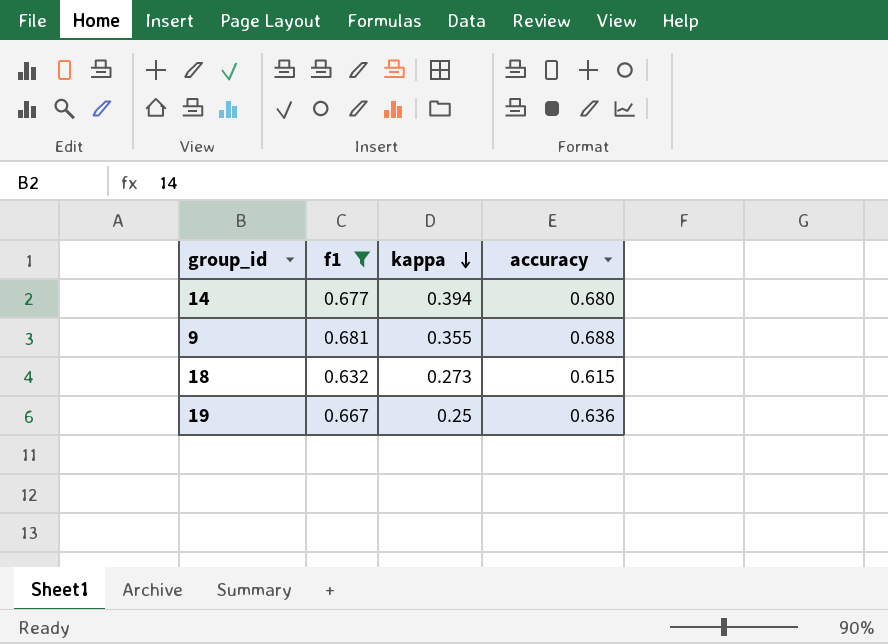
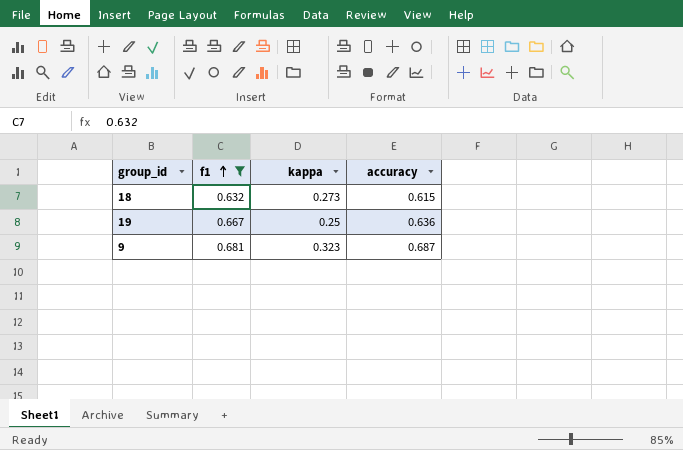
row order: kappa descending -> f1 ascending
row 14: 0.677 | 0.394 | 0.680 -> none
9 | kappa: 0.355 -> 0.323
9 | accuracy: 0.688 -> 0.687

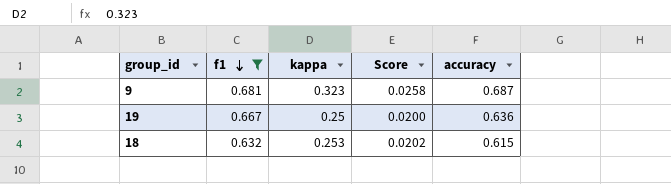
row order: f1 ascending -> f1 descending
column Score | formula: none -> [kappa] * 0.08
18 | kappa: 0.273 -> 0.253

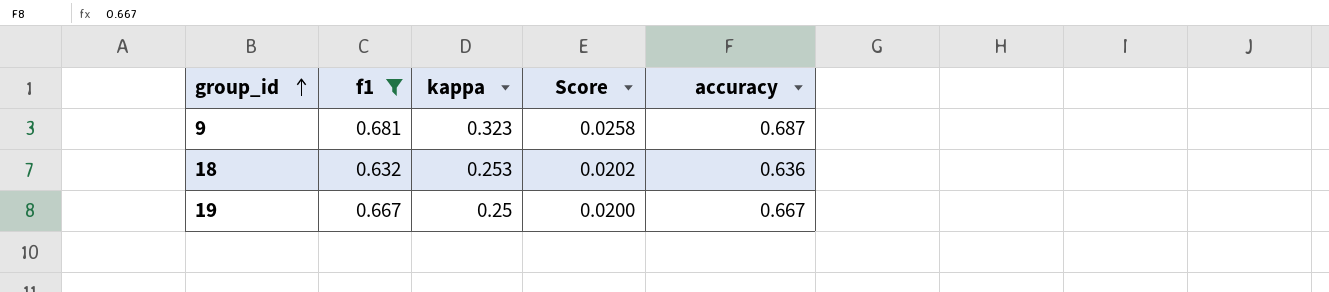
row order: f1 descending -> group_id ascending
18 | accuracy: 0.615 -> 0.636
19 | accuracy: 0.636 -> 0.667

